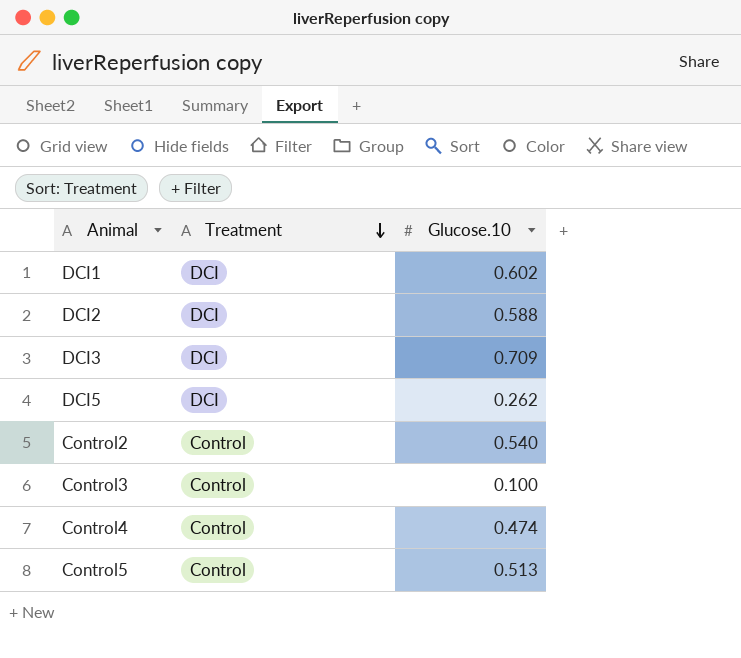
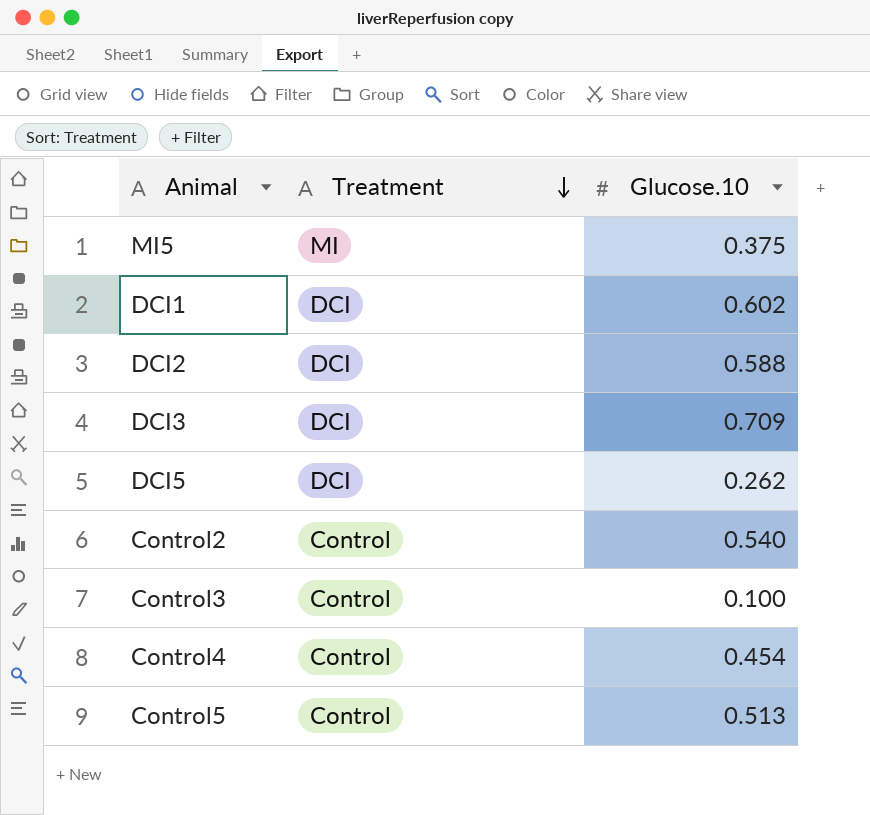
row MI5: none -> MI | 0.375
Control4 | Glucose.10: 0.474 -> 0.454

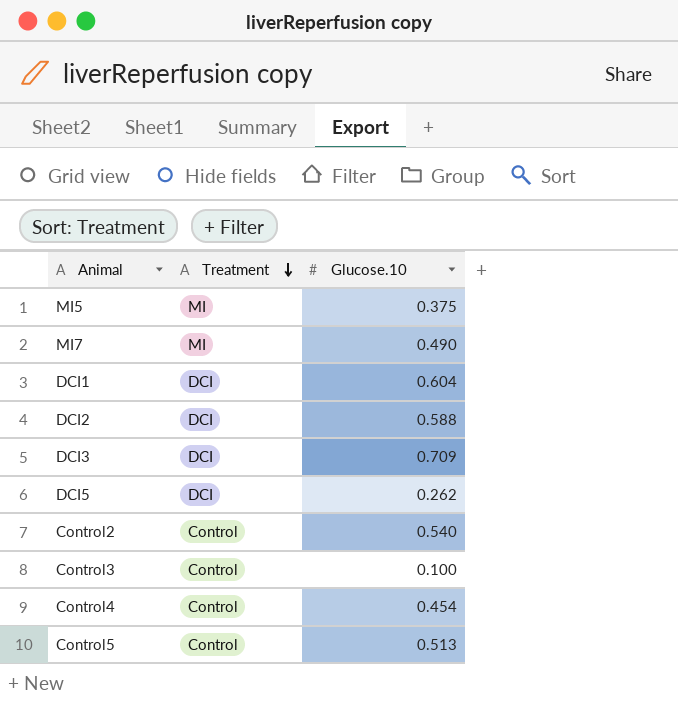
row MI7: none -> MI | 0.490
DCI1 | Glucose.10: 0.602 -> 0.604

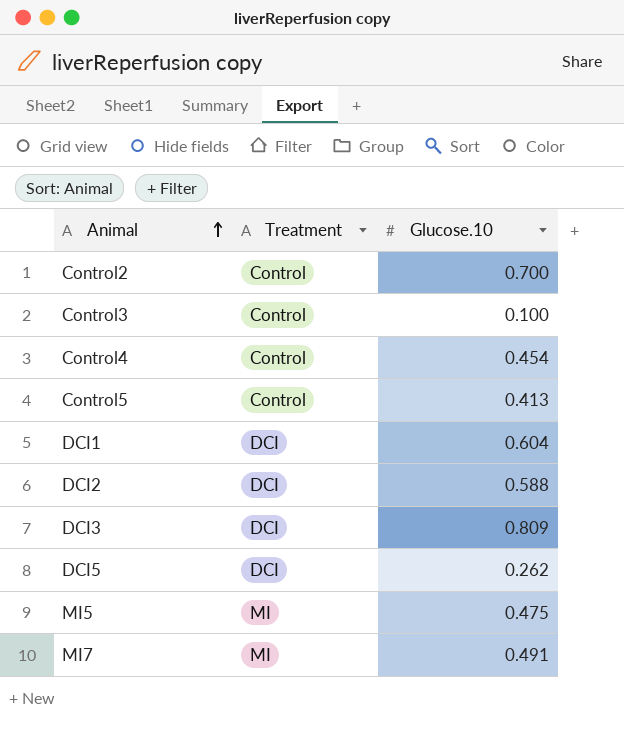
row order: Treatment descending -> Animal ascending
Control2 | Glucose.10: 0.540 -> 0.700
Control5 | Glucose.10: 0.513 -> 0.413
DCI3 | Glucose.10: 0.709 -> 0.809
MI5 | Glucose.10: 0.375 -> 0.475
MI7 | Glucose.10: 0.490 -> 0.491

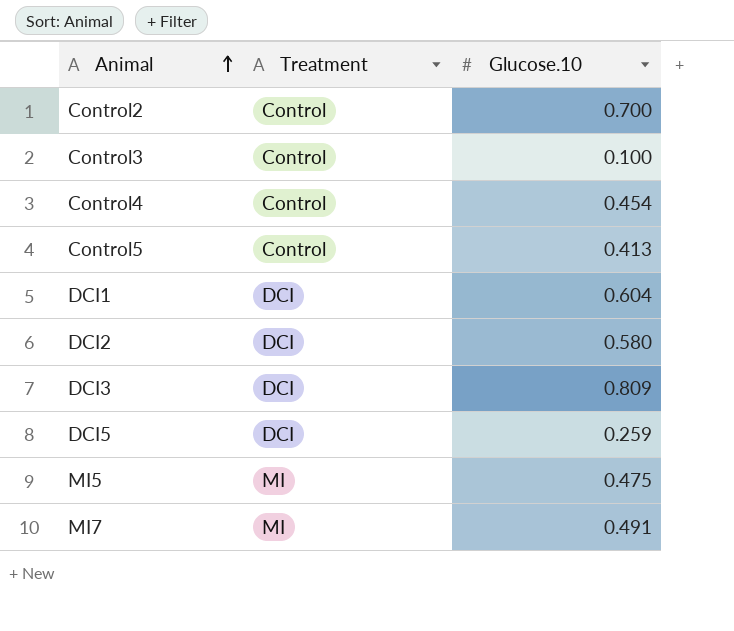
DCI2 | Glucose.10: 0.588 -> 0.580
DCI5 | Glucose.10: 0.262 -> 0.259

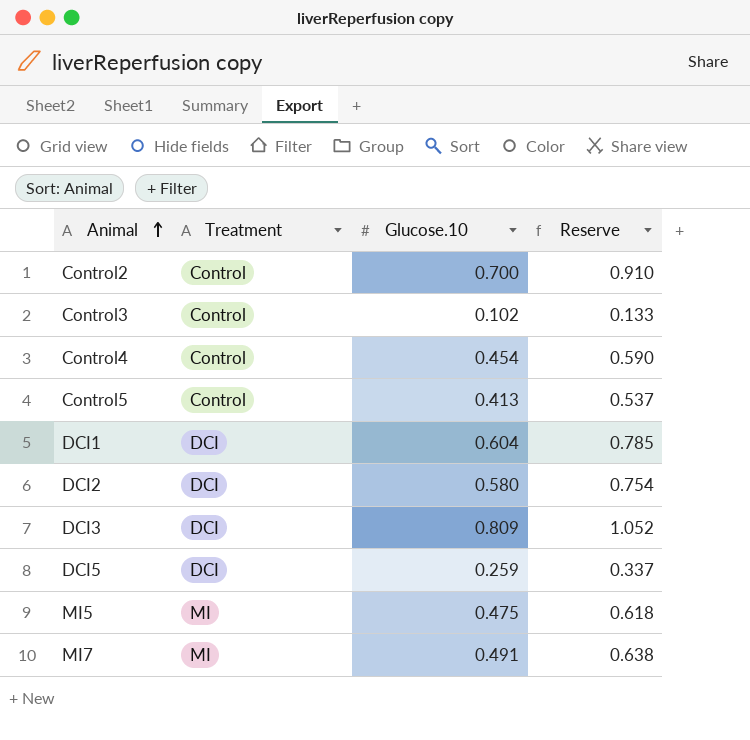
column Reserve | formula: none -> [Glucose.10] * 1.3
Control3 | Glucose.10: 0.100 -> 0.102

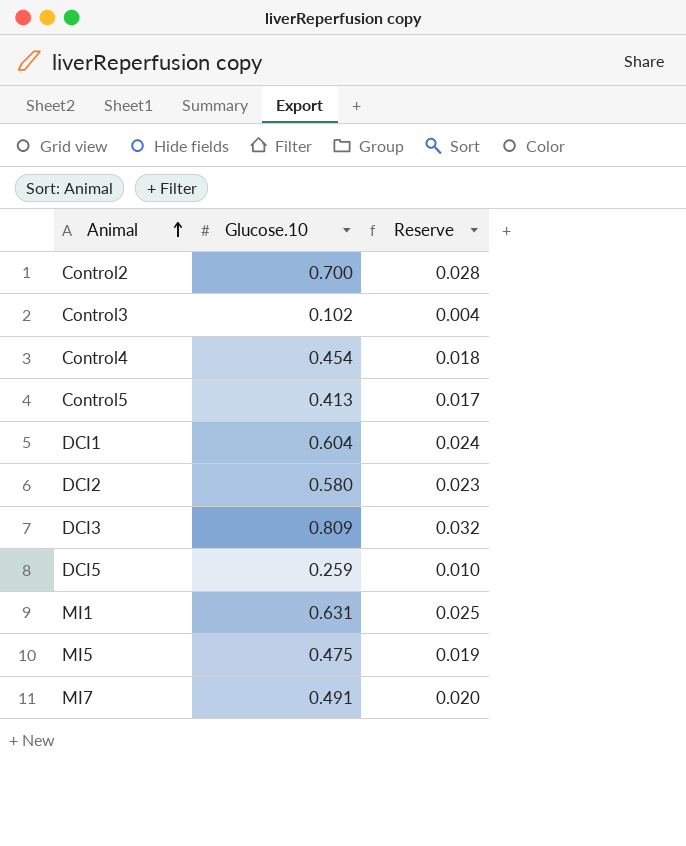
column Treatment | position: 2 -> none
column Reserve | formula: [Glucose.10] * 1.3 -> [Glucose.10] * 0.04
row MI1: none -> 0.631 | 0.025

